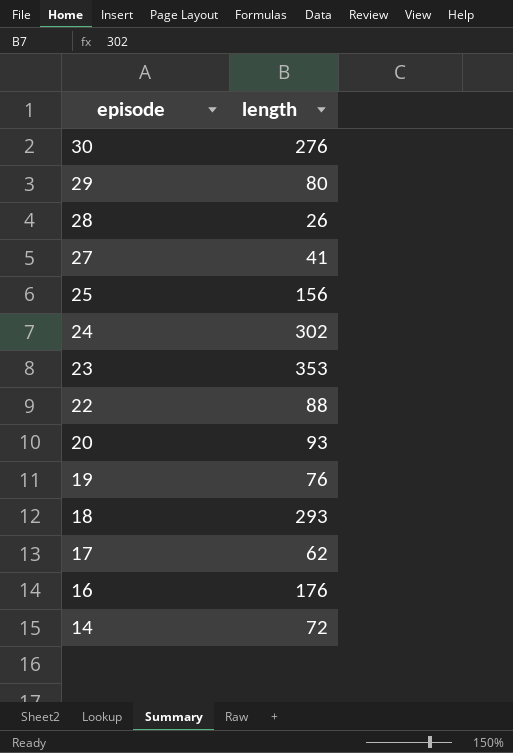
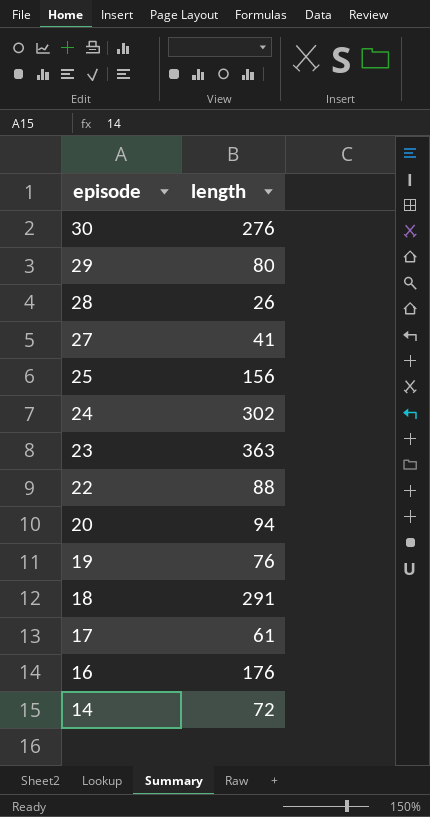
23 | length: 353 -> 363
20 | length: 93 -> 94
18 | length: 293 -> 291
17 | length: 62 -> 61

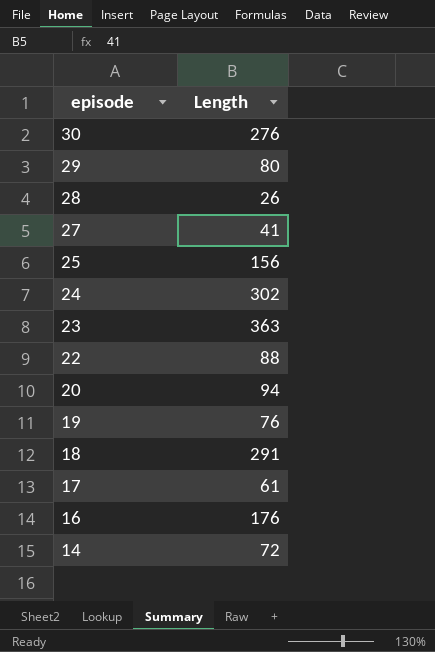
column name: length -> Length

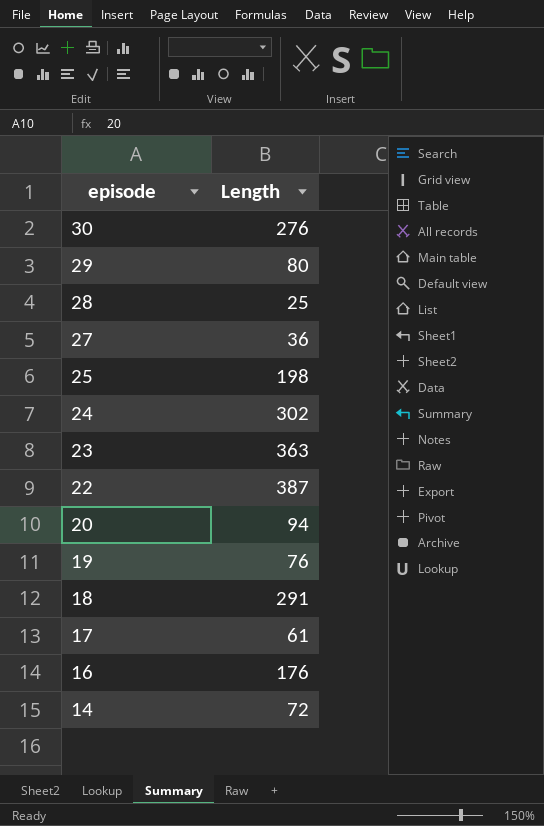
28 | Length: 26 -> 25
27 | Length: 41 -> 36
25 | Length: 156 -> 198
22 | Length: 88 -> 387

